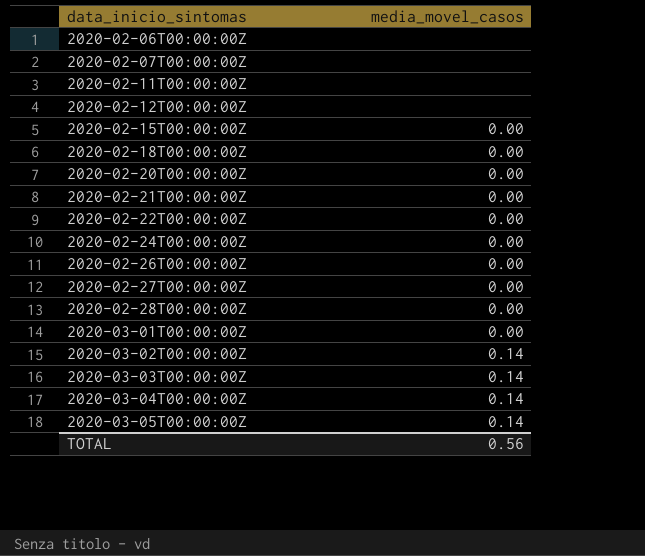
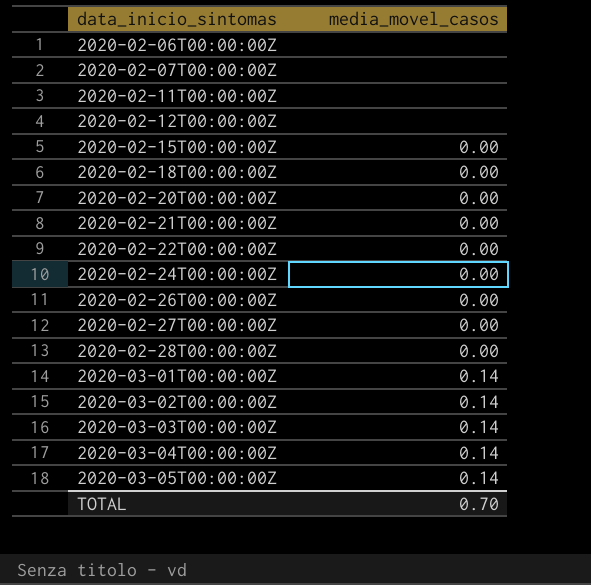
2020-03-01T00:00:00Z | media_movel_casos: 0.00 -> 0.14
TOTAL | media_movel_casos: 0.56 -> 0.70

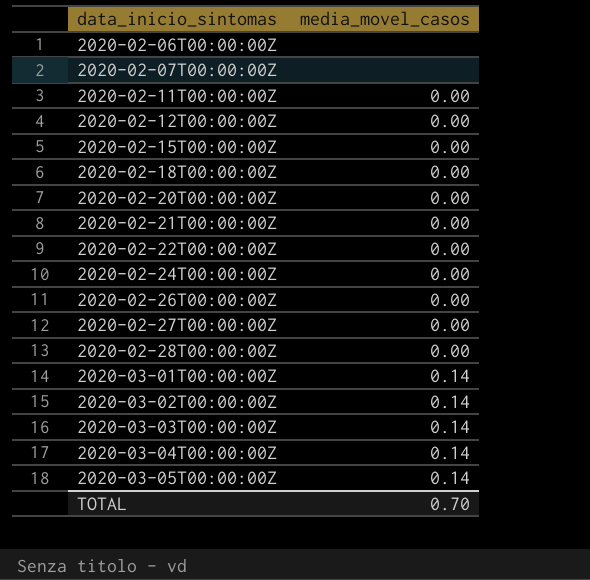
2020-02-11T00:00:00Z | media_movel_casos: none -> 0.00
2020-02-12T00:00:00Z | media_movel_casos: none -> 0.00

